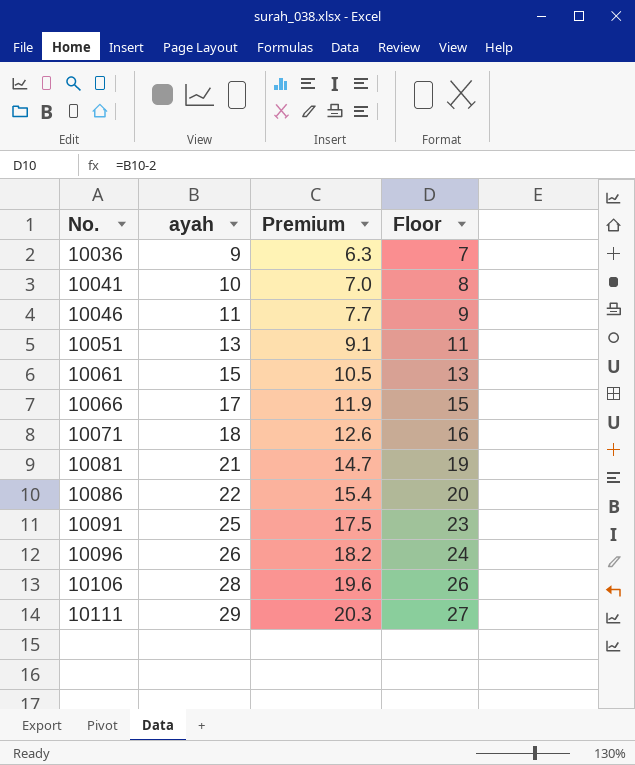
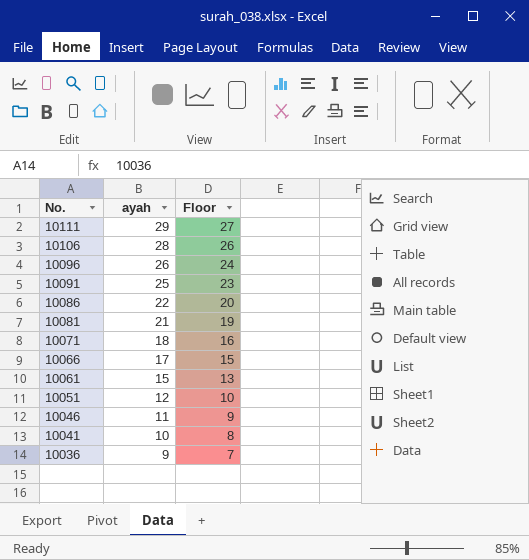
row order: No. ascending -> No. descending
column Premium | formula: [ayah] * 0.7 -> none
10051 | ayah: 13 -> 12
10051 | Floor: 11 -> 10

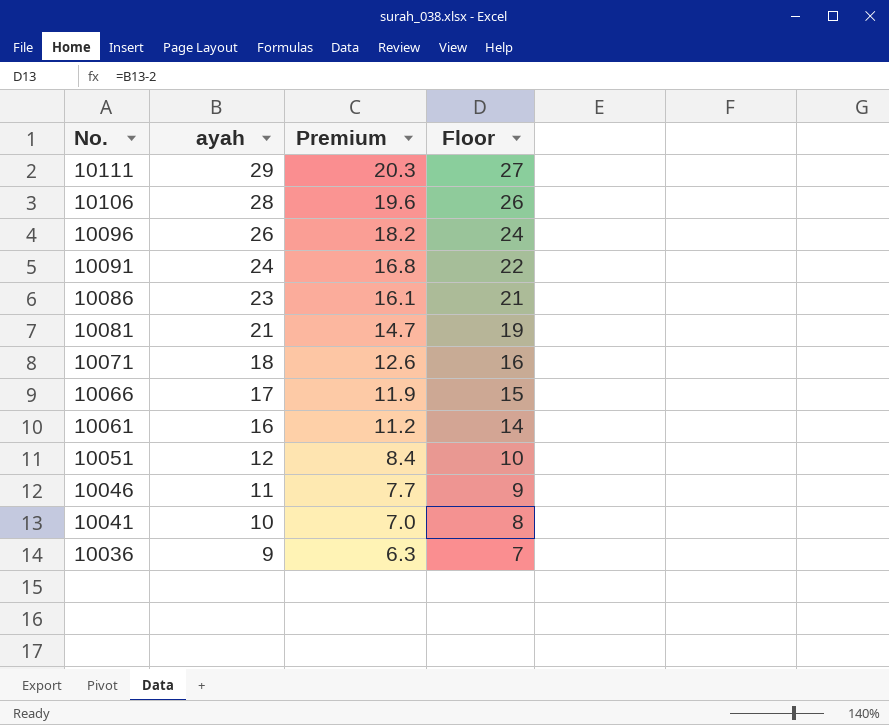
column Premium | formula: none -> [ayah] * 0.7
10091 | ayah: 25 -> 24
10091 | Floor: 23 -> 22
10086 | ayah: 22 -> 23
10086 | Floor: 20 -> 21
10061 | ayah: 15 -> 16
10061 | Floor: 13 -> 14

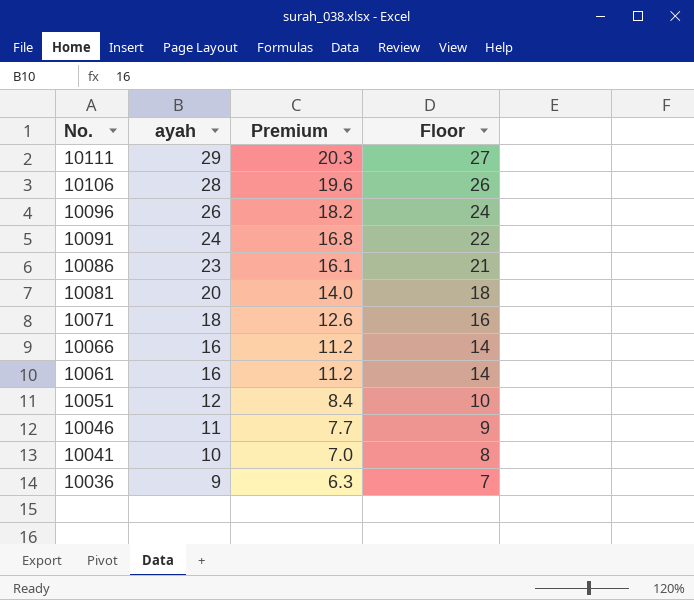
10081 | ayah: 21 -> 20
10081 | Premium: 14.7 -> 14.0
10081 | Floor: 19 -> 18
10066 | ayah: 17 -> 16
10066 | Premium: 11.9 -> 11.2
10066 | Floor: 15 -> 14

